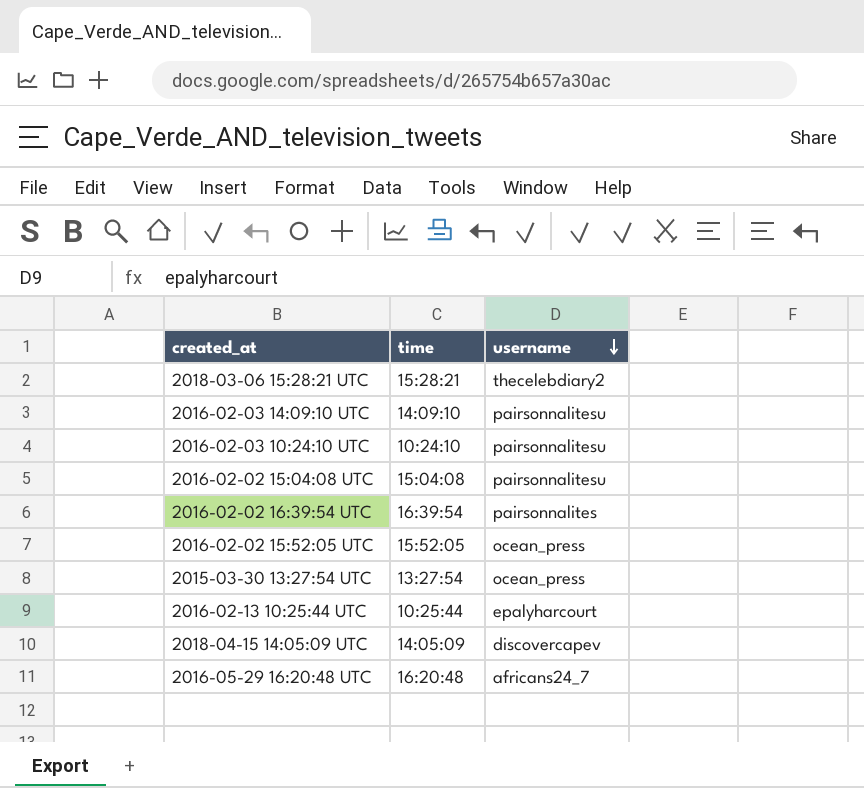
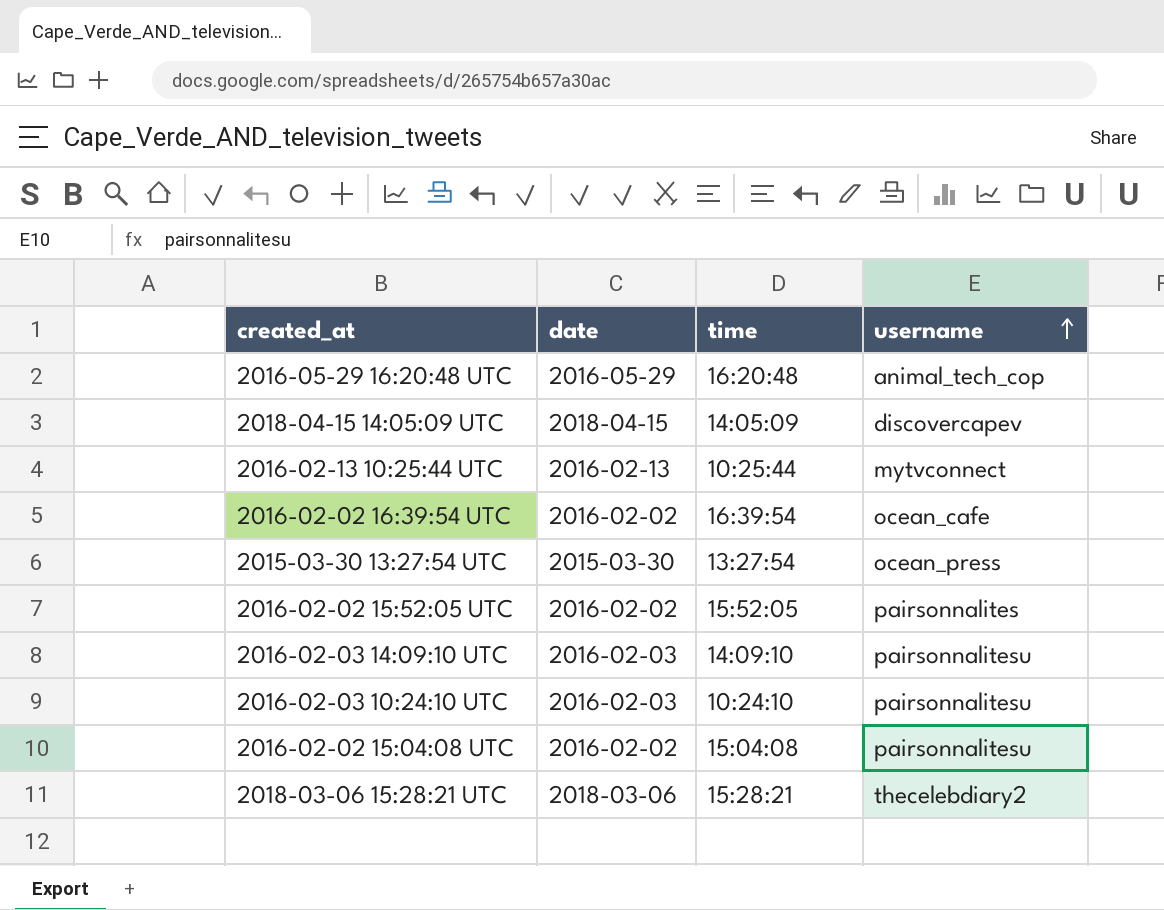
row order: username descending -> username ascending
column date | position: none -> 2
2016-05-29 16:20:48 UTC | username: africans24_7 -> animal_tech_cop
2016-02-13 10:25:44 UTC | username: epalyharcourt -> mytvconnect
2016-02-02 16:39:54 UTC | username: pairsonnalites -> ocean_cafe
2016-02-02 15:52:05 UTC | username: ocean_press -> pairsonnalites

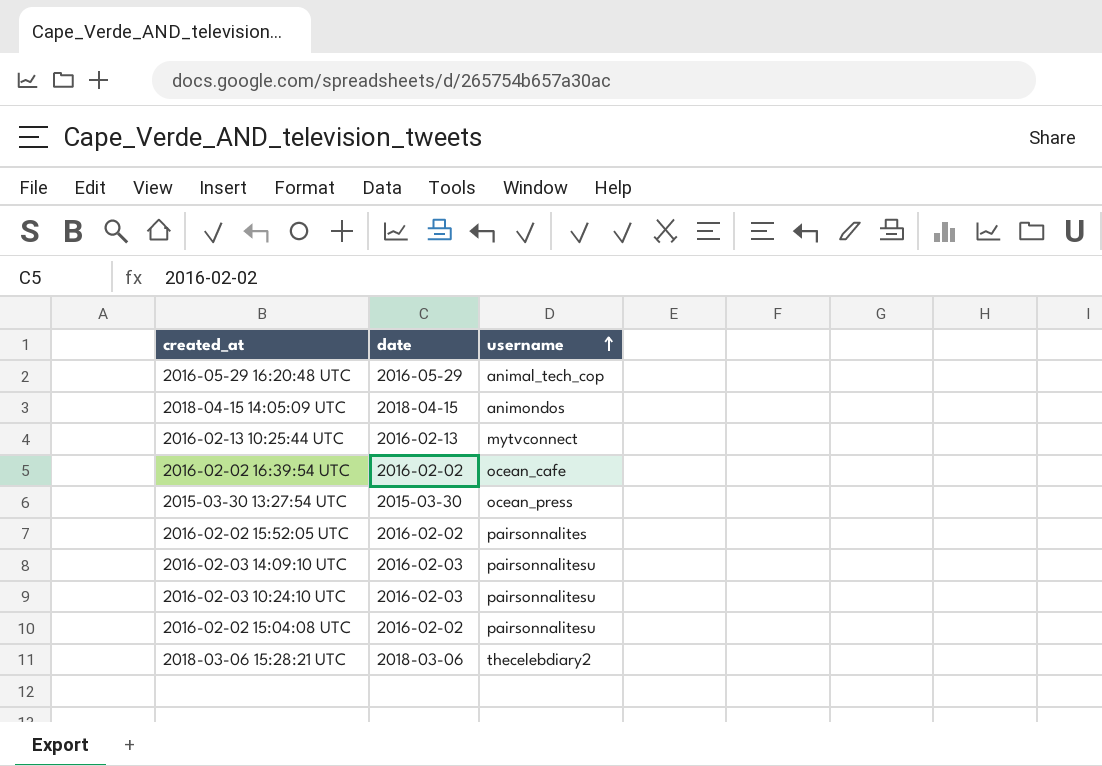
column time | position: 3 -> none
2018-04-15 14:05:09 UTC | username: discovercapev -> animondos

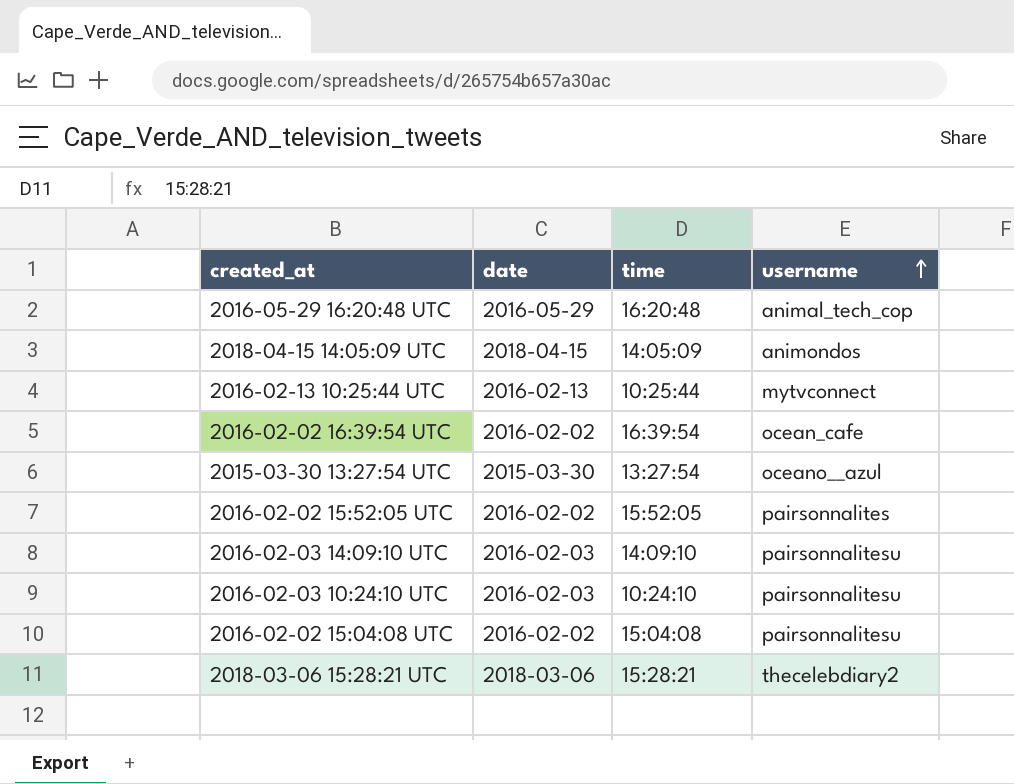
column time | position: none -> 3
2015-03-30 13:27:54 UTC | username: ocean_press -> oceano__azul

